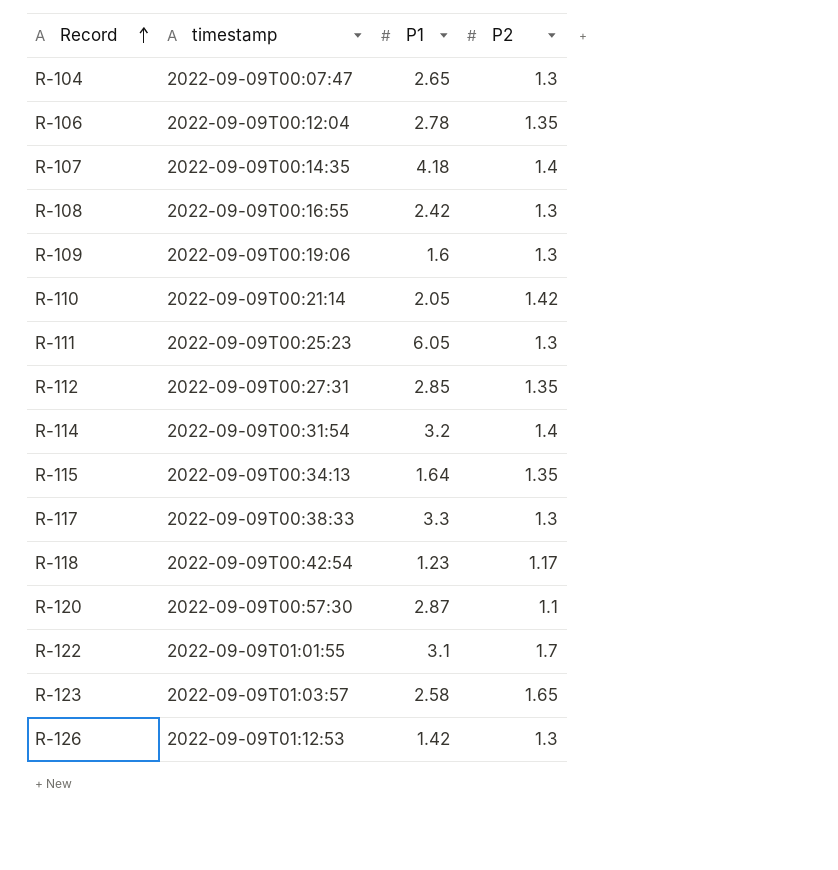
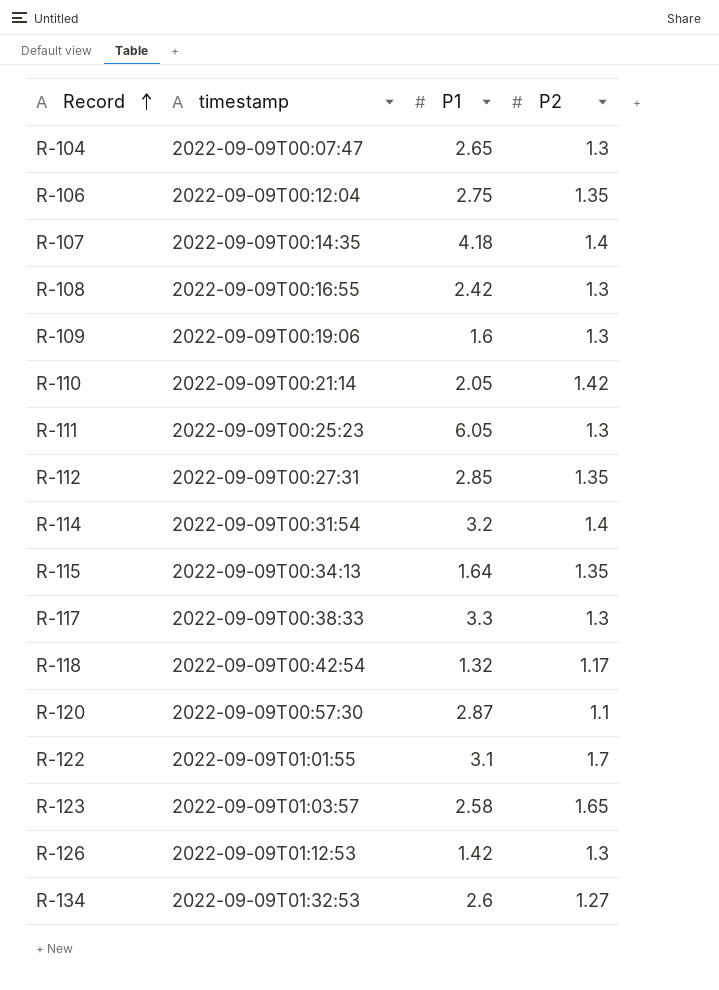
R-106 | P1: 2.78 -> 2.75
R-118 | P1: 1.23 -> 1.32
row R-134: none -> 2022-09-09T01:32:53 | 2.6 | 1.27

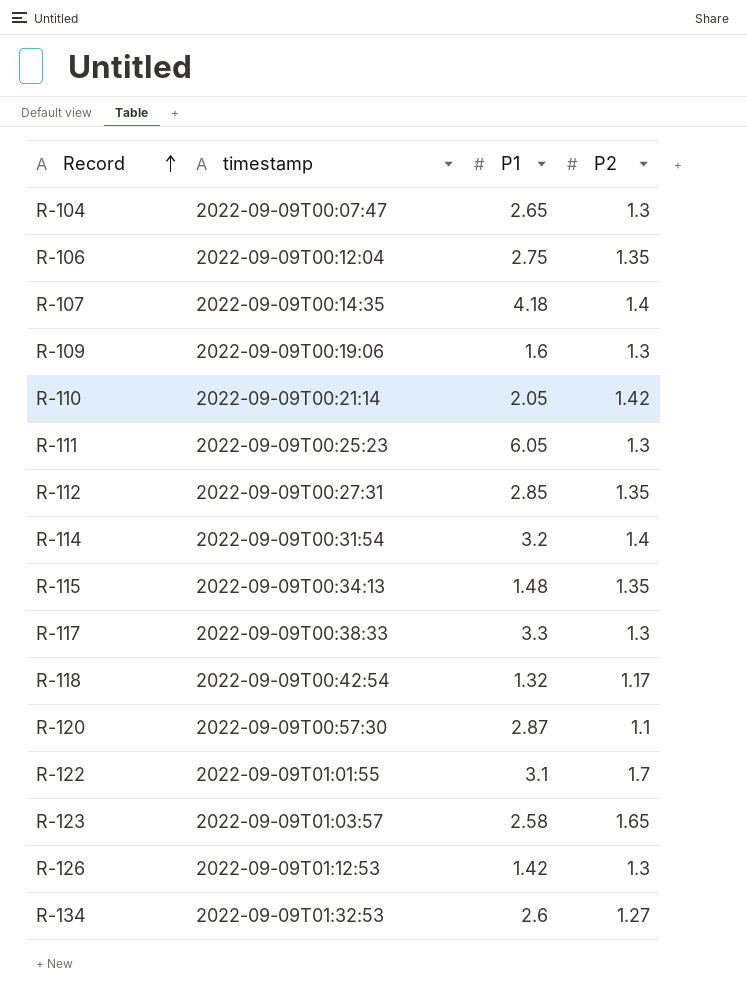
row R-108: 2022-09-09T00:16:55 | 2.42 | 1.3 -> none
R-115 | P1: 1.64 -> 1.48

